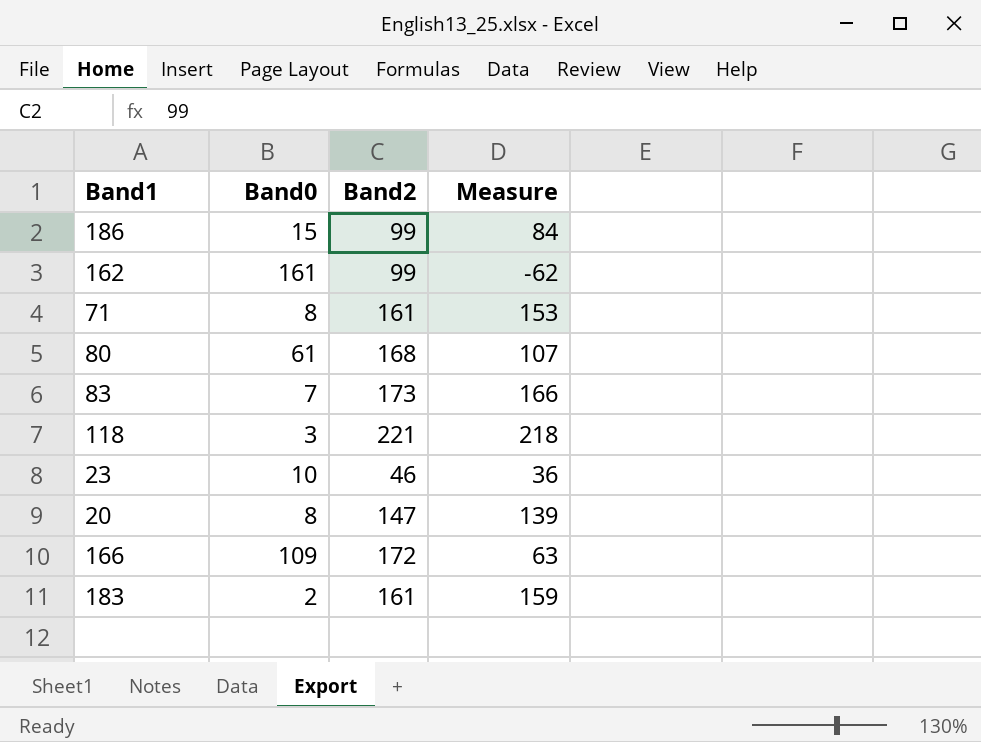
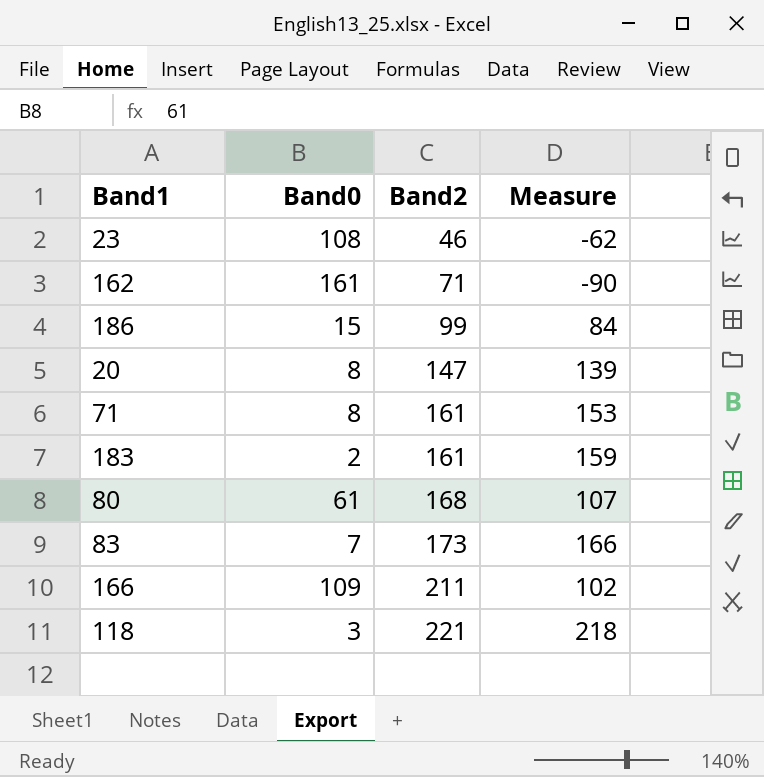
row order: none -> Band2 ascending
23 | Band0: 10 -> 108
23 | Measure: 36 -> -62
162 | Band2: 99 -> 71
162 | Measure: -62 -> -90
166 | Band2: 172 -> 211
166 | Measure: 63 -> 102

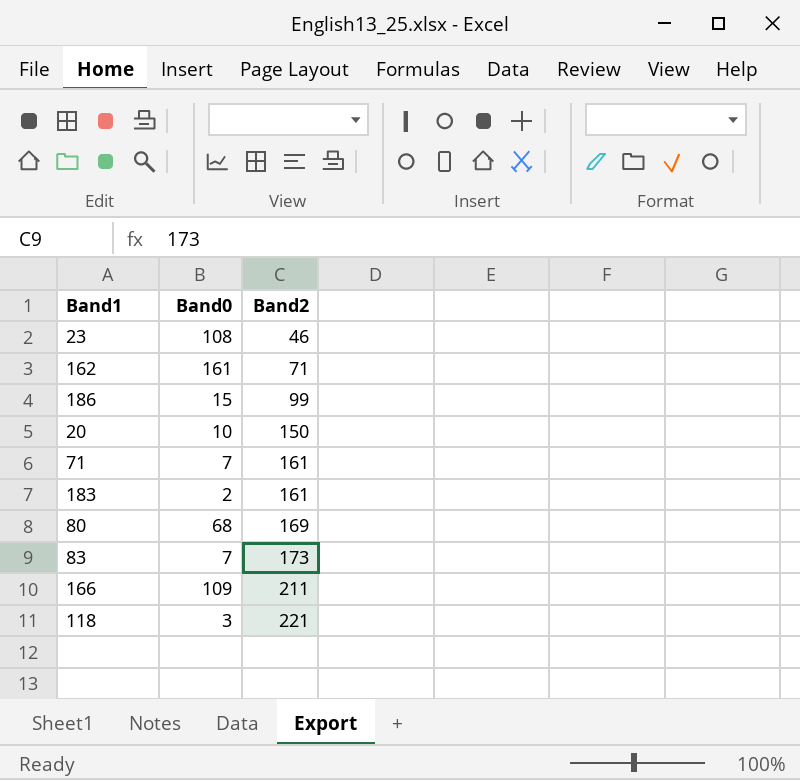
column Measure | formula: [Band2] - [Band0] -> none
20 | Band0: 8 -> 10
20 | Band2: 147 -> 150
71 | Band0: 8 -> 7
80 | Band0: 61 -> 68
80 | Band2: 168 -> 169

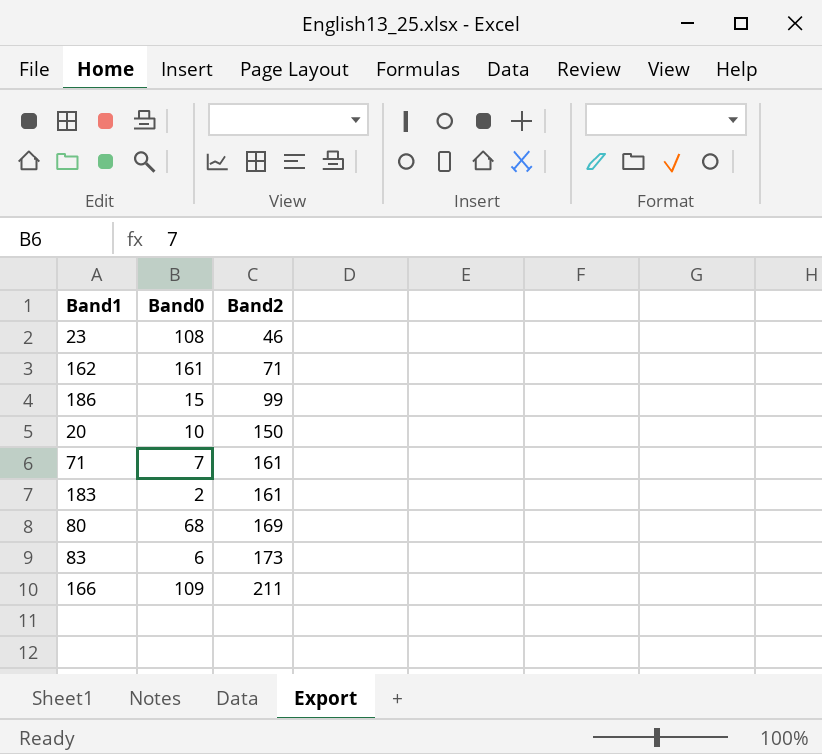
row 118: 3 | 221 -> none
83 | Band0: 7 -> 6

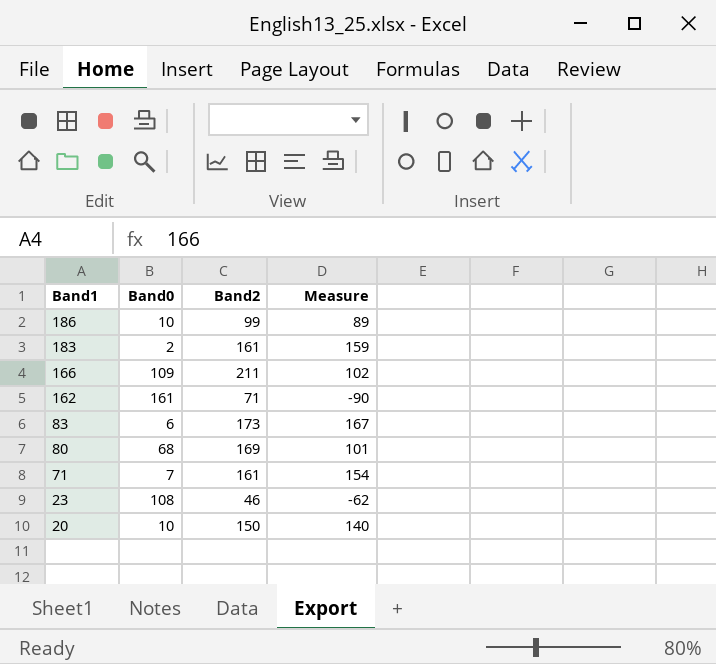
row order: Band2 ascending -> Band1 descending
column Measure | formula: none -> [Band2] - [Band0]
186 | Band0: 15 -> 10

